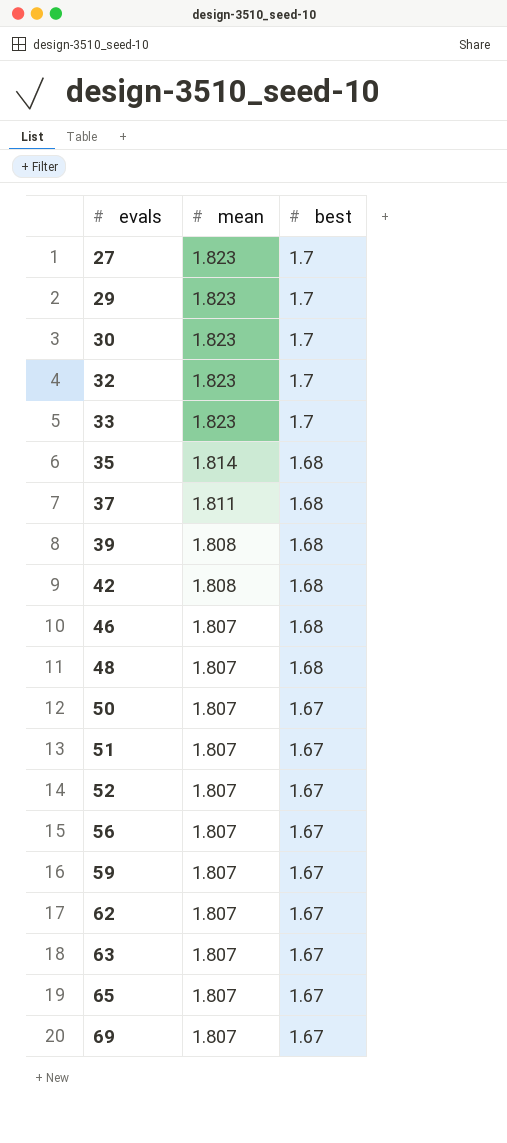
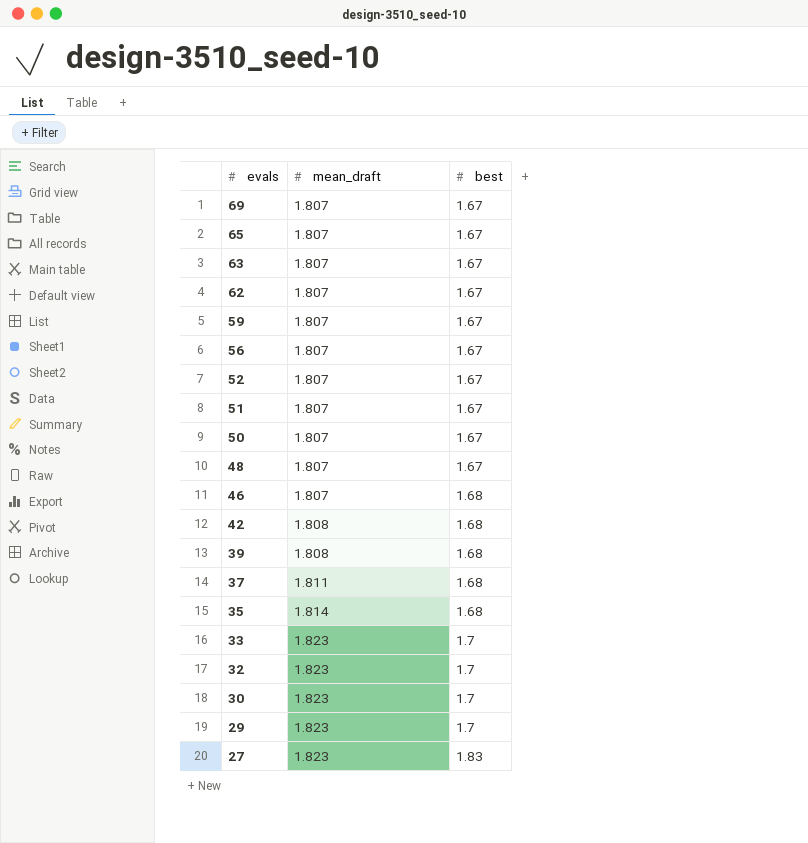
row order: evals ascending -> evals descending
column name: mean -> mean_draft
48 | best: 1.68 -> 1.67
27 | best: 1.7 -> 1.83

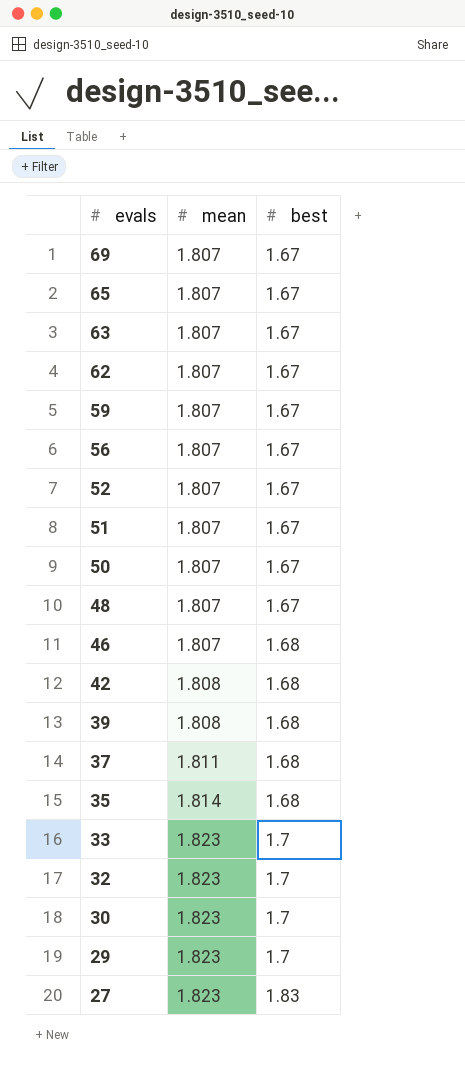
column name: mean_draft -> mean

